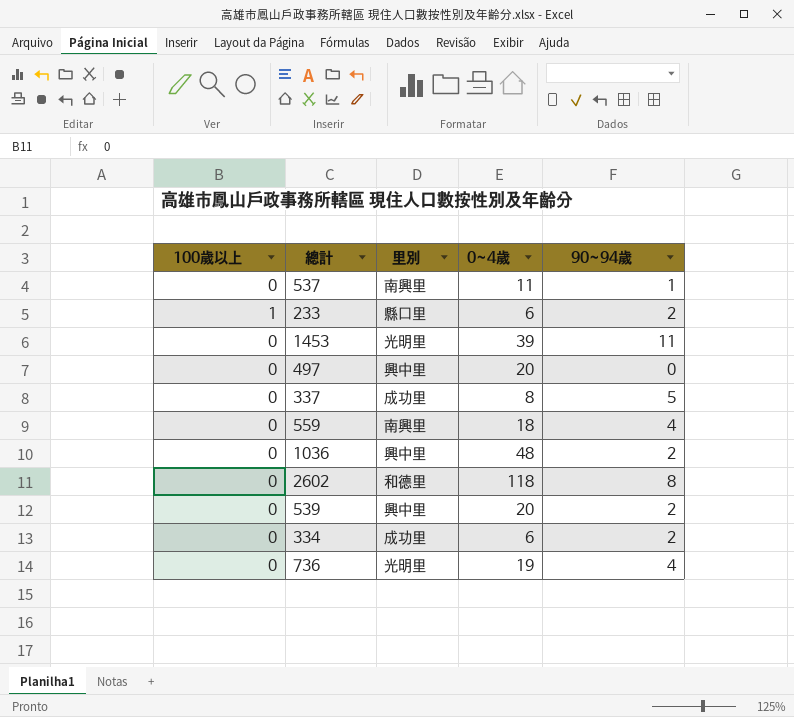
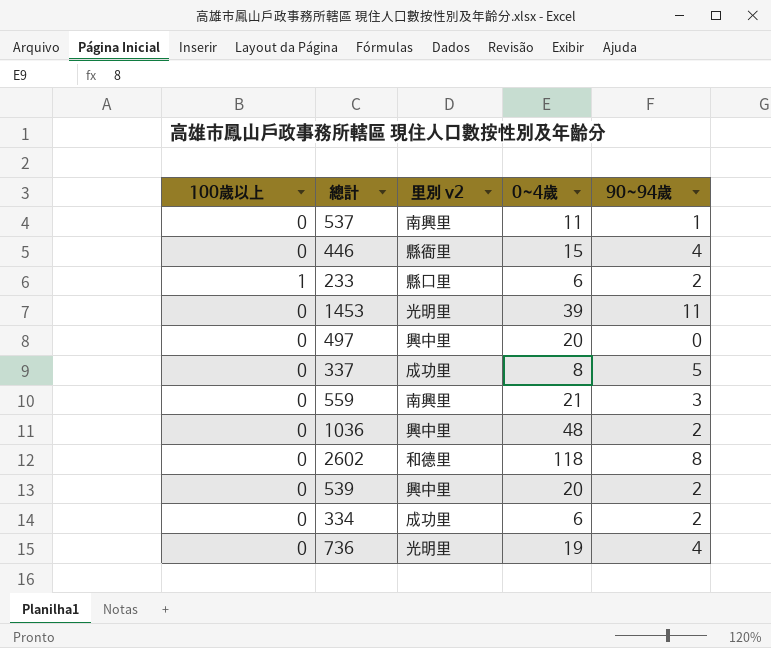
column name: 里別 -> 里別 v2
row 446: none -> 0 | 縣衙里 | 15 | 4
559 | 0~4歲: 18 -> 21
559 | 90~94歲: 4 -> 3

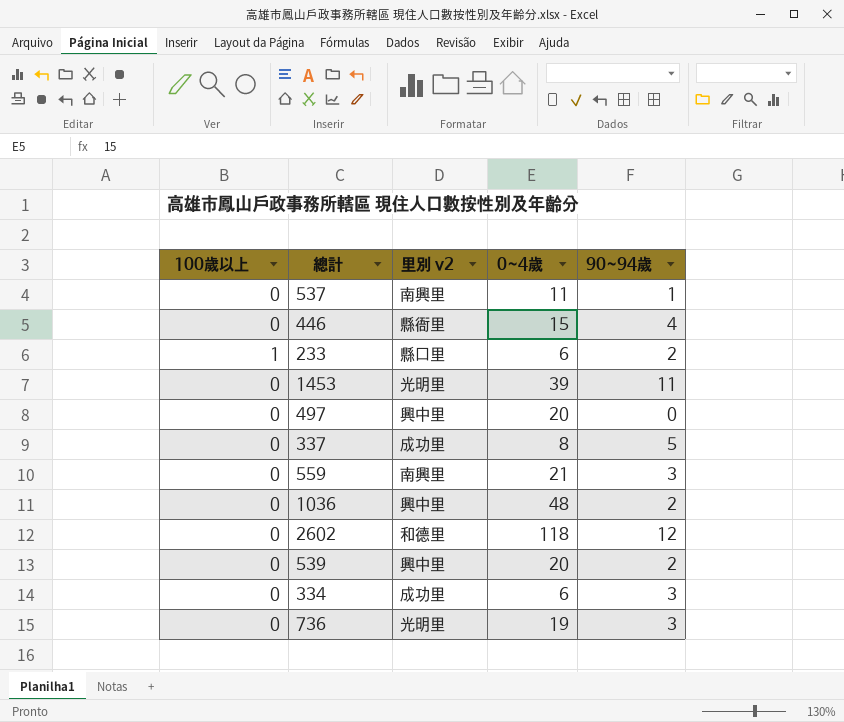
2602 | 90~94歲: 8 -> 12
334 | 90~94歲: 2 -> 3
736 | 90~94歲: 4 -> 3

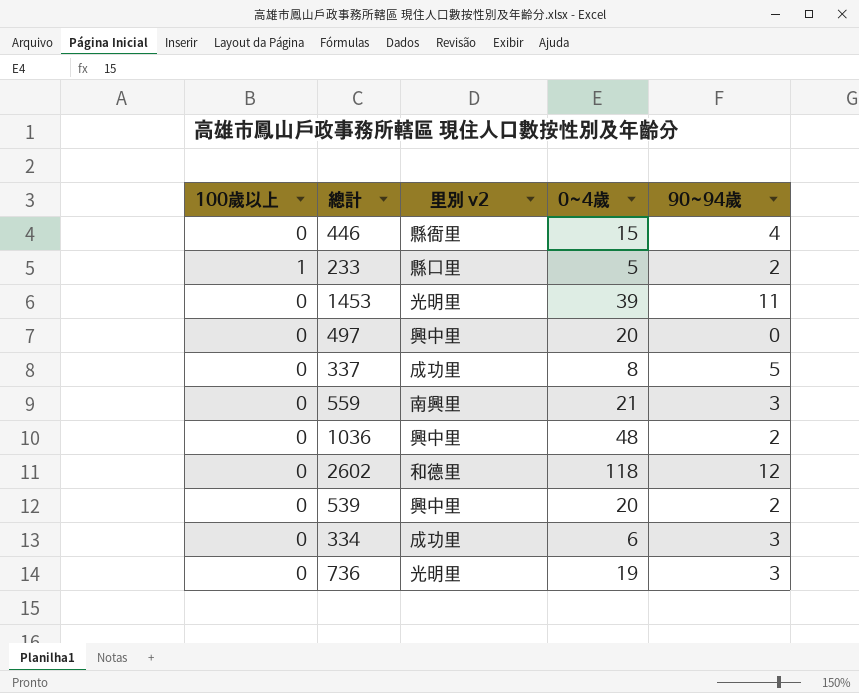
row 537: 0 | 南興里 | 11 | 1 -> none
233 | 0~4歲: 6 -> 5

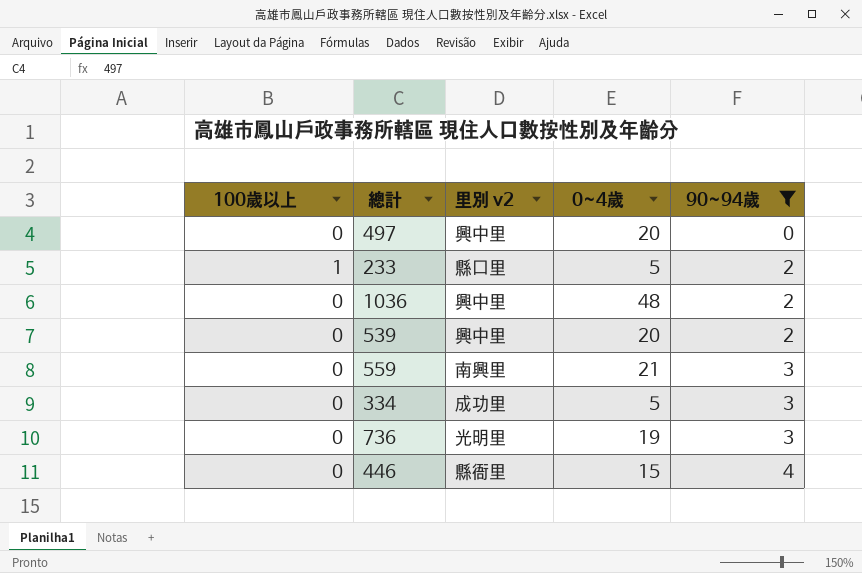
filter: none -> 90~94歲 <= 4
row order: none -> 90~94歲 ascending
334 | 0~4歲: 6 -> 5

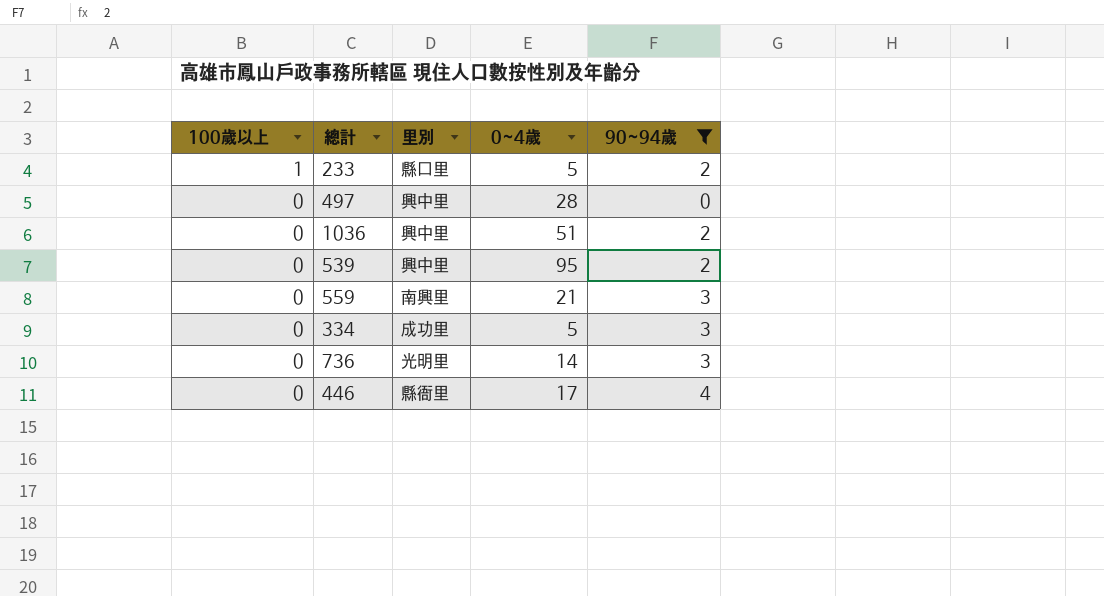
row order: 90~94歲 ascending -> 100歲以上 descending
column name: 里別 v2 -> 里別
497 | 0~4歲: 20 -> 28
1036 | 0~4歲: 48 -> 51
539 | 0~4歲: 20 -> 95
736 | 0~4歲: 19 -> 14
446 | 0~4歲: 15 -> 17

